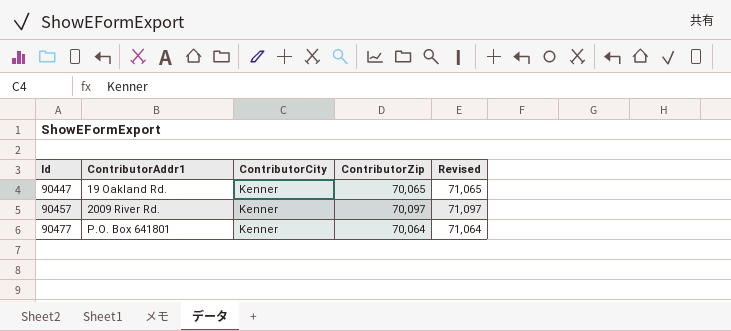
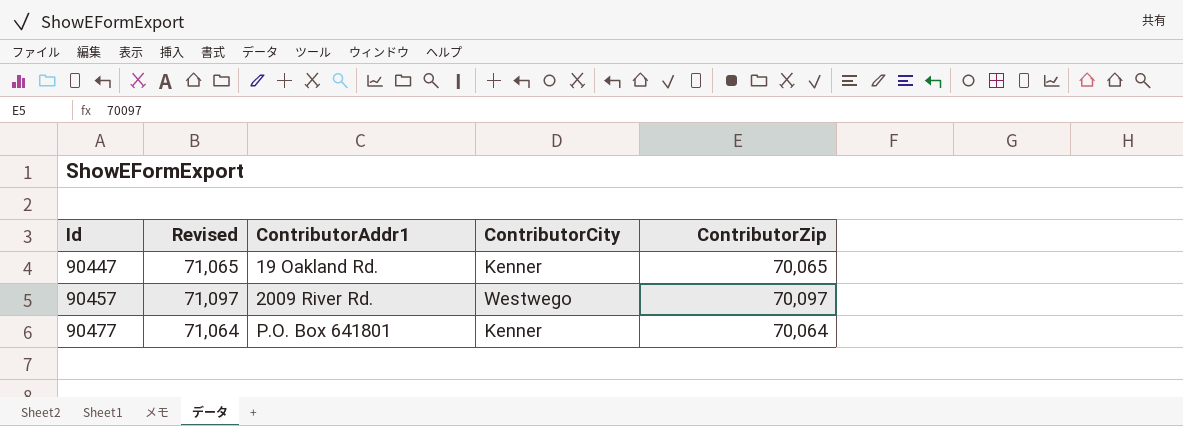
column Revised | position: 5 -> 2
90457 | ContributorCity: Kenner -> Westwego

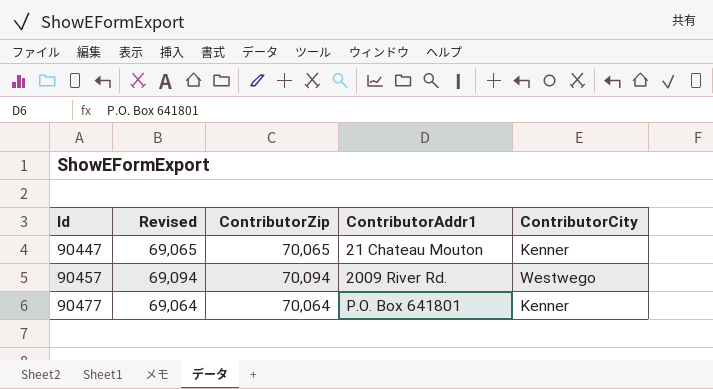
column Revised | formula: [ContributorZip] + 1000 -> [ContributorZip] - 1000
column ContributorZip | position: 5 -> 3
90447 | ContributorAddr1: 19 Oakland Rd. -> 21 Chateau Mouton
90457 | ContributorZip: 70,097 -> 70,094

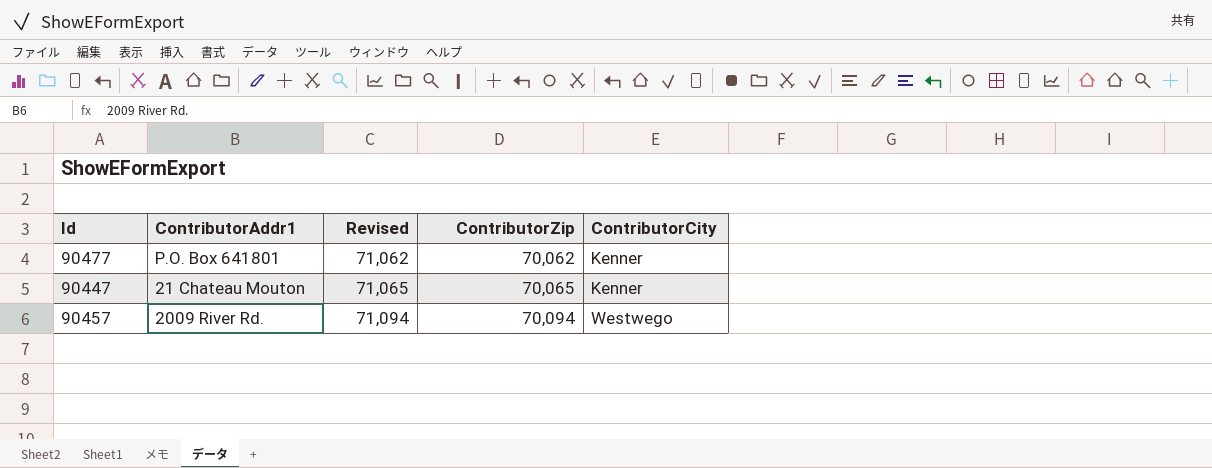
row order: Id ascending -> Revised ascending
column ContributorAddr1 | position: 4 -> 2
column Revised | formula: [ContributorZip] - 1000 -> [ContributorZip] + 1000
90477 | ContributorZip: 70,064 -> 70,062

